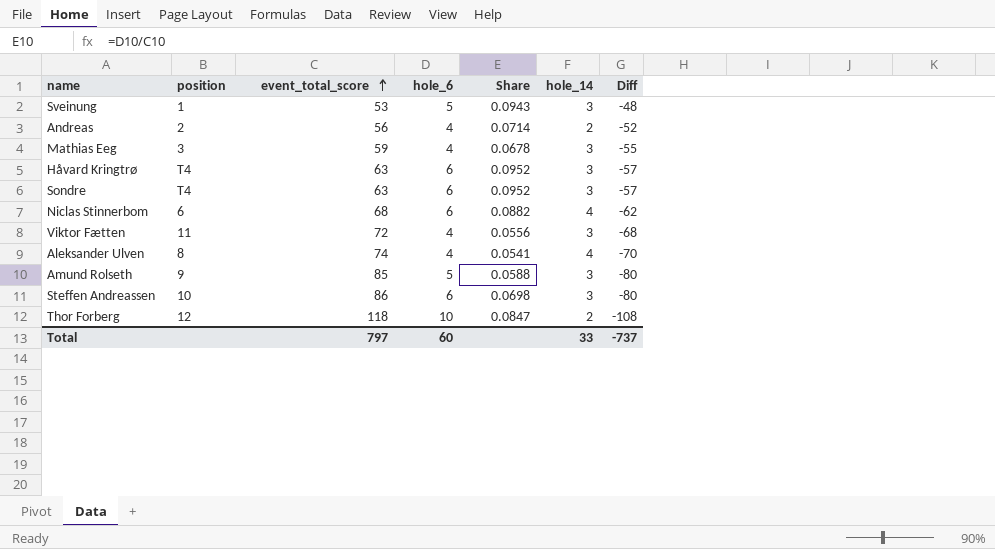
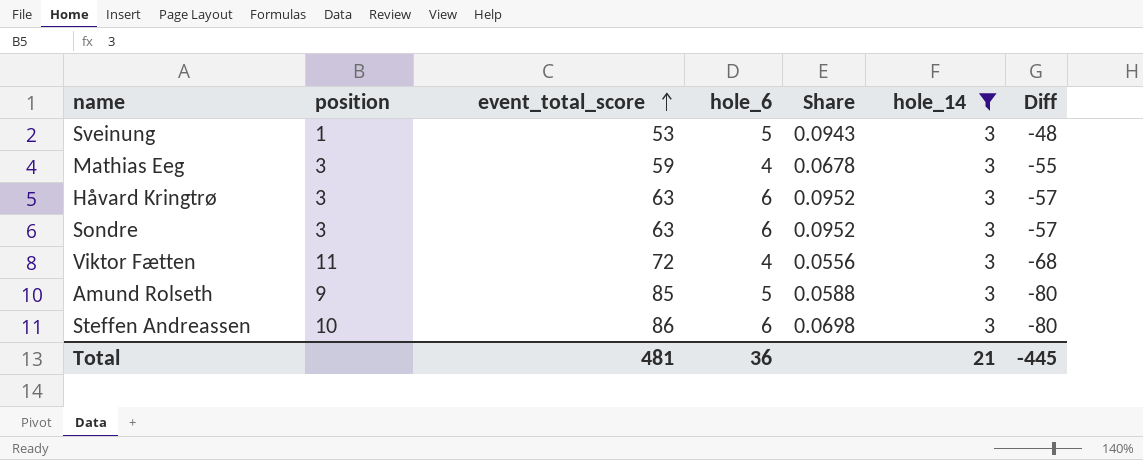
filter: none -> hole_14 = 3
Håvard Kringtrø | position: T4 -> 3
Sondre | position: T4 -> 3
Total | event_total_score: 797 -> 481
Total | hole_6: 60 -> 36
Total | hole_14: 33 -> 21
Total | Diff: -737 -> -445

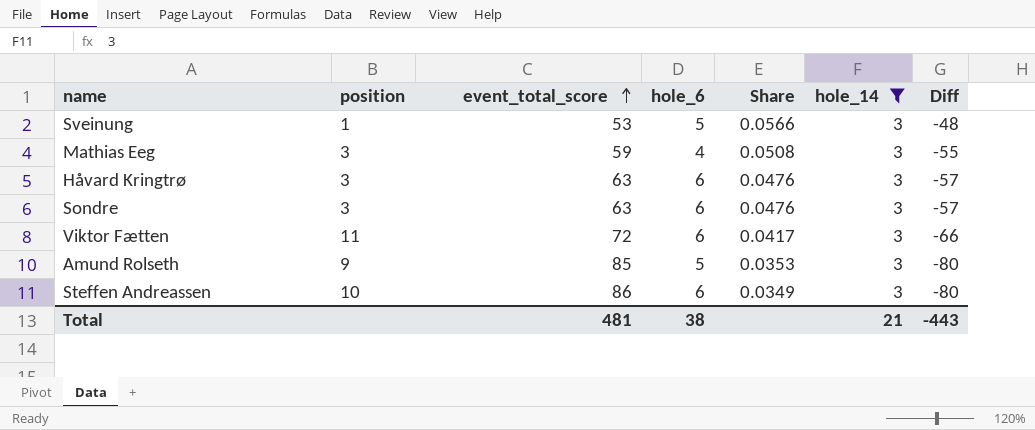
column Share | formula: [hole_6] / [event_total_score] -> [hole_14] / [event_total_score]
Viktor Fætten | hole_6: 4 -> 6
Viktor Fætten | Diff: -68 -> -66
Total | hole_6: 36 -> 38
Total | Diff: -445 -> -443

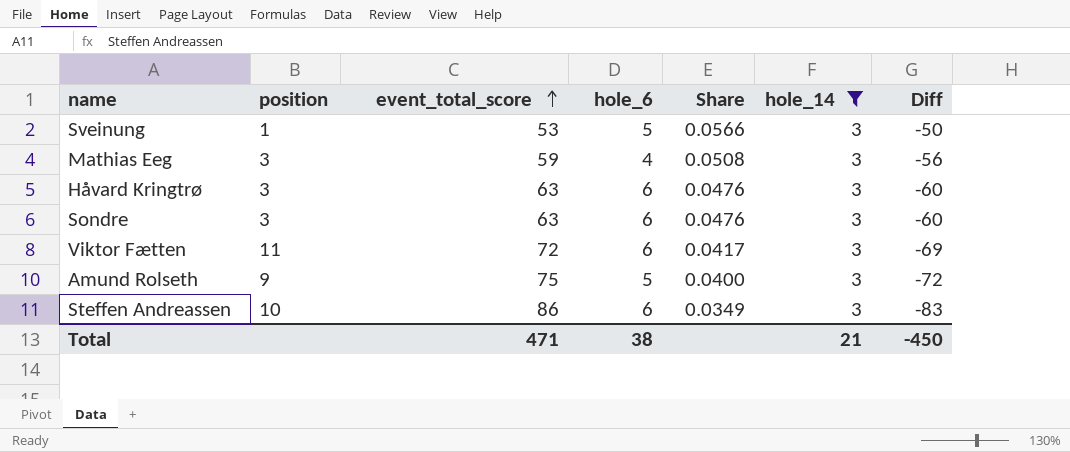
column Diff | formula: [hole_6] - [event_total_score] -> [hole_14] - [event_total_score]
Amund Rolseth | event_total_score: 85 -> 75
Amund Rolseth | Share: 0.0353 -> 0.0400
Total | event_total_score: 481 -> 471
Total | Diff: -443 -> -450

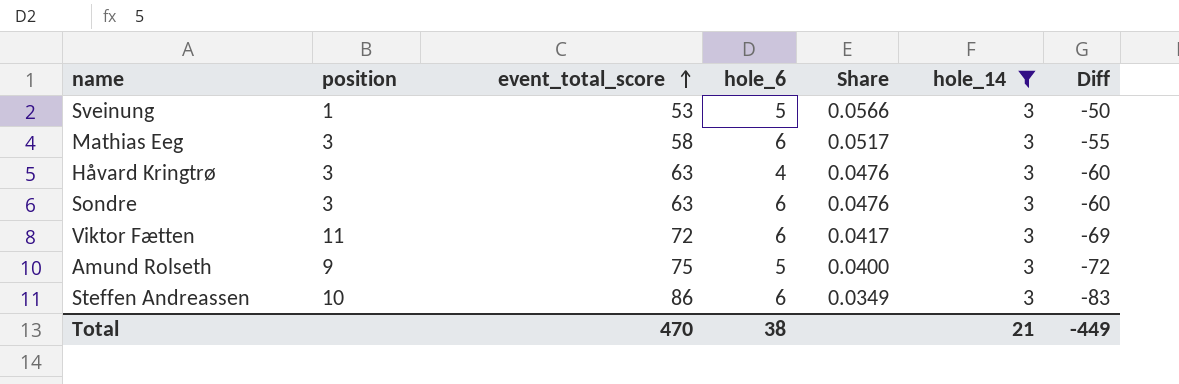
Mathias Eeg | event_total_score: 59 -> 58
Mathias Eeg | hole_6: 4 -> 6
Mathias Eeg | Share: 0.0508 -> 0.0517
Mathias Eeg | Diff: -56 -> -55
Håvard Kringtrø | hole_6: 6 -> 4
Total | event_total_score: 471 -> 470
Total | Diff: -450 -> -449

